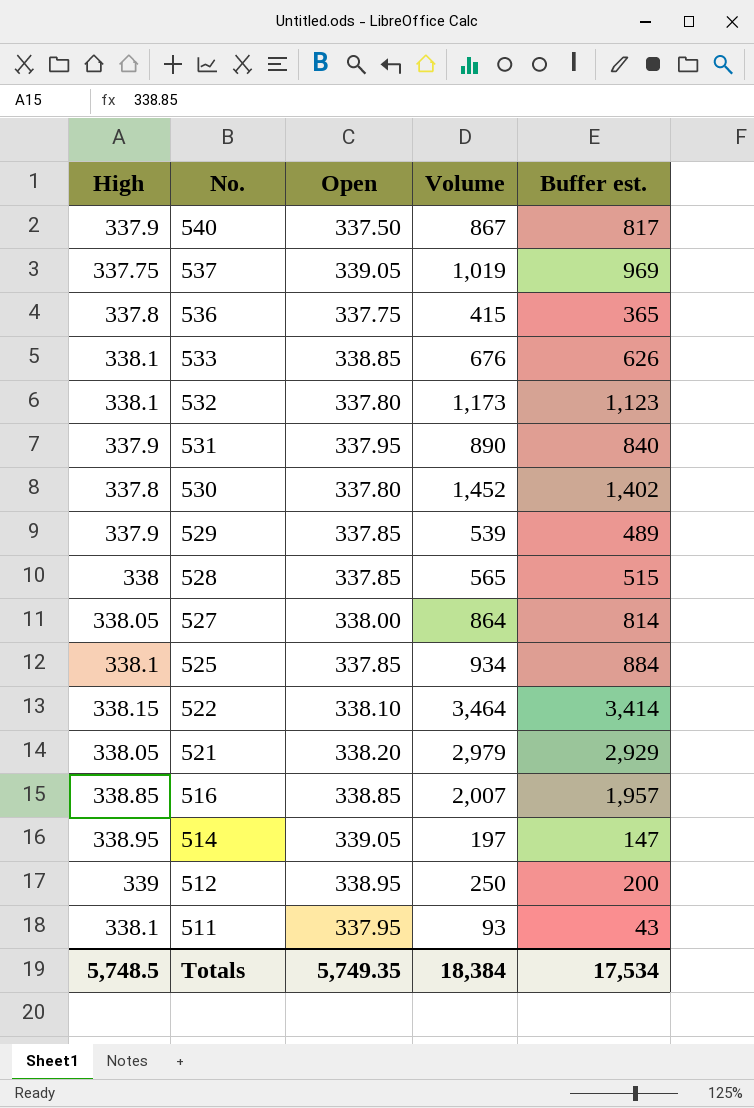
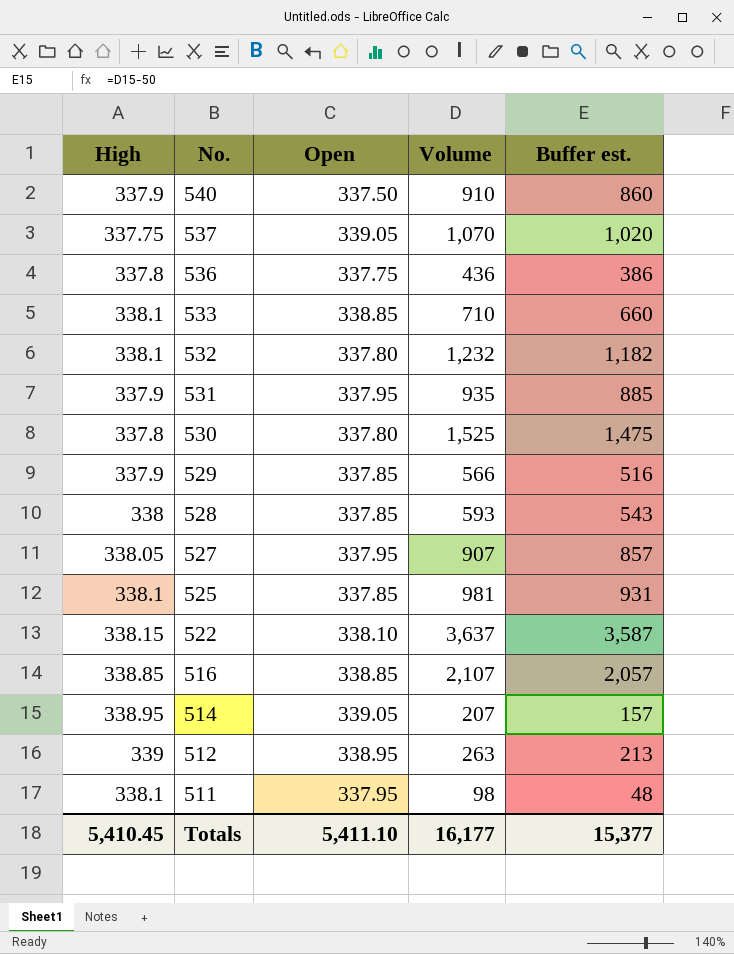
row 521: 338.05 | 338.20 | 2,979 | 2,929 -> none
540 | Volume: 867 -> 910
540 | Buffer est.: 817 -> 860
537 | Volume: 1,019 -> 1,070
537 | Buffer est.: 969 -> 1,020
536 | Volume: 415 -> 436
536 | Buffer est.: 365 -> 386
533 | Volume: 676 -> 710
533 | Buffer est.: 626 -> 660
532 | Volume: 1,173 -> 1,232
532 | Buffer est.: 1,123 -> 1,182
531 | Volume: 890 -> 935
531 | Buffer est.: 840 -> 885
530 | Volume: 1,452 -> 1,525
530 | Buffer est.: 1,402 -> 1,475
529 | Volume: 539 -> 566
529 | Buffer est.: 489 -> 516
528 | Volume: 565 -> 593
528 | Buffer est.: 515 -> 543
527 | Open: 338.00 -> 337.95
527 | Volume: 864 -> 907
527 | Buffer est.: 814 -> 857
525 | Volume: 934 -> 981
525 | Buffer est.: 884 -> 931
522 | Volume: 3,464 -> 3,637
522 | Buffer est.: 3,414 -> 3,587
516 | Volume: 2,007 -> 2,107
516 | Buffer est.: 1,957 -> 2,057
514 | Volume: 197 -> 207
514 | Buffer est.: 147 -> 157
512 | Volume: 250 -> 263
512 | Buffer est.: 200 -> 213
511 | Volume: 93 -> 98
511 | Buffer est.: 43 -> 48
Totals | High: 5,748.5 -> 5,410.45
Totals | Open: 5,749.35 -> 5,411.10
Totals | Volume: 18,384 -> 16,177
Totals | Buffer est.: 17,534 -> 15,377

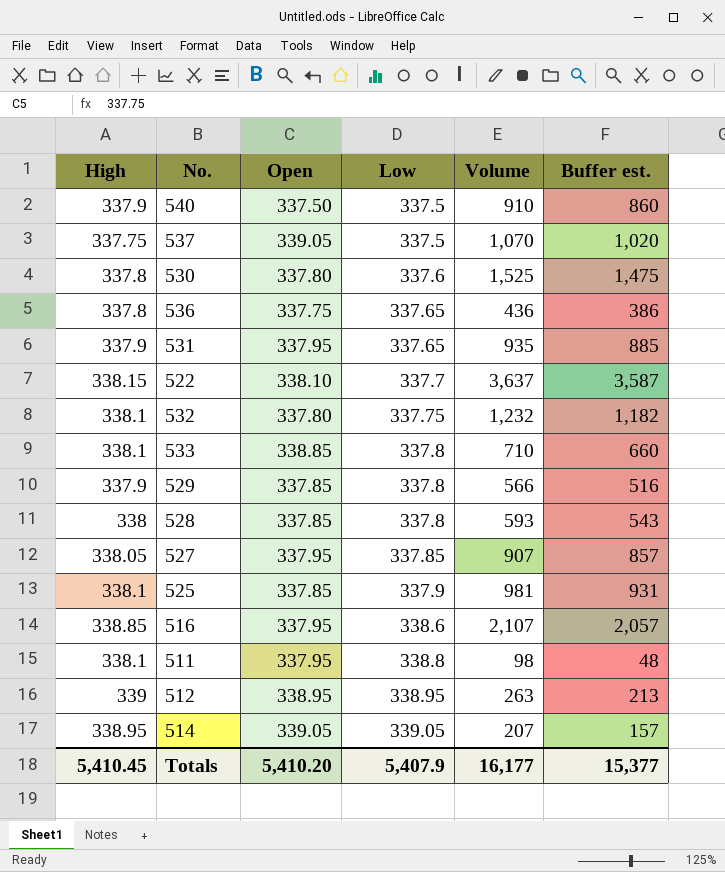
row order: No. descending -> Low ascending
column Low | position: none -> 4
516 | Open: 338.85 -> 337.95
Totals | Open: 5,411.10 -> 5,410.20

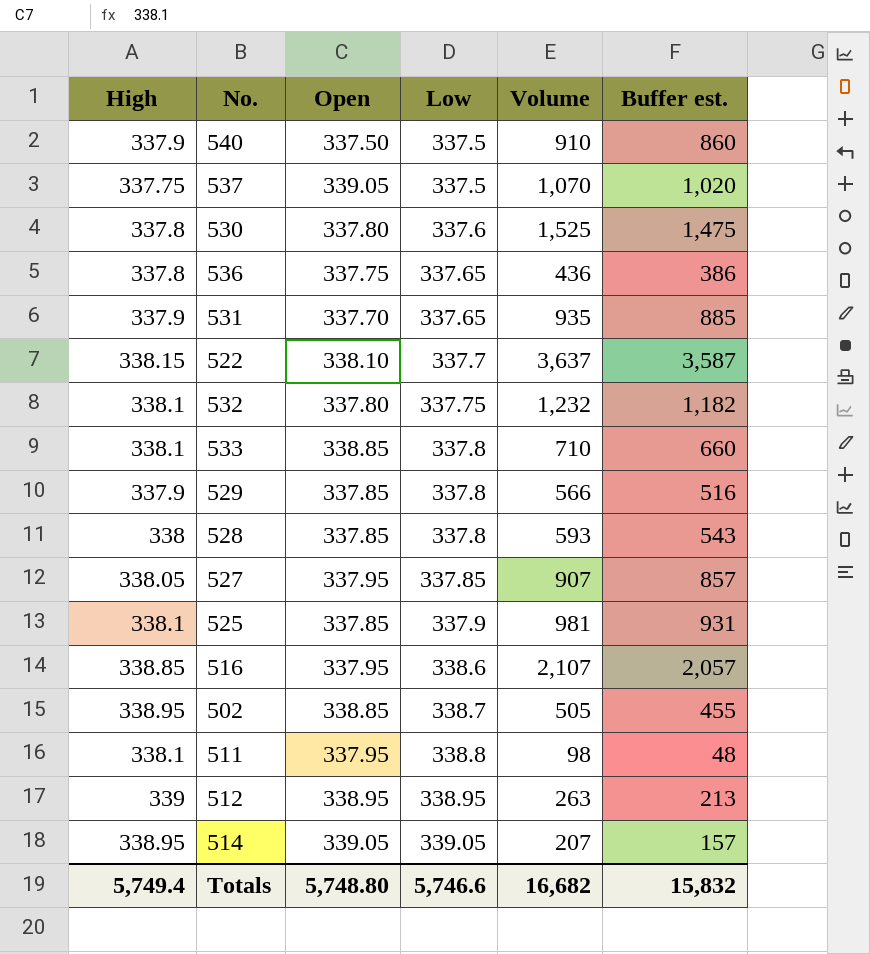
531 | Open: 337.95 -> 337.70
row 502: none -> 338.95 | 338.85 | 338.7 | 505 | 455
Totals | High: 5,410.45 -> 5,749.4
Totals | Open: 5,410.20 -> 5,748.80
Totals | Low: 5,407.9 -> 5,746.6
Totals | Volume: 16,177 -> 16,682
Totals | Buffer est.: 15,377 -> 15,832

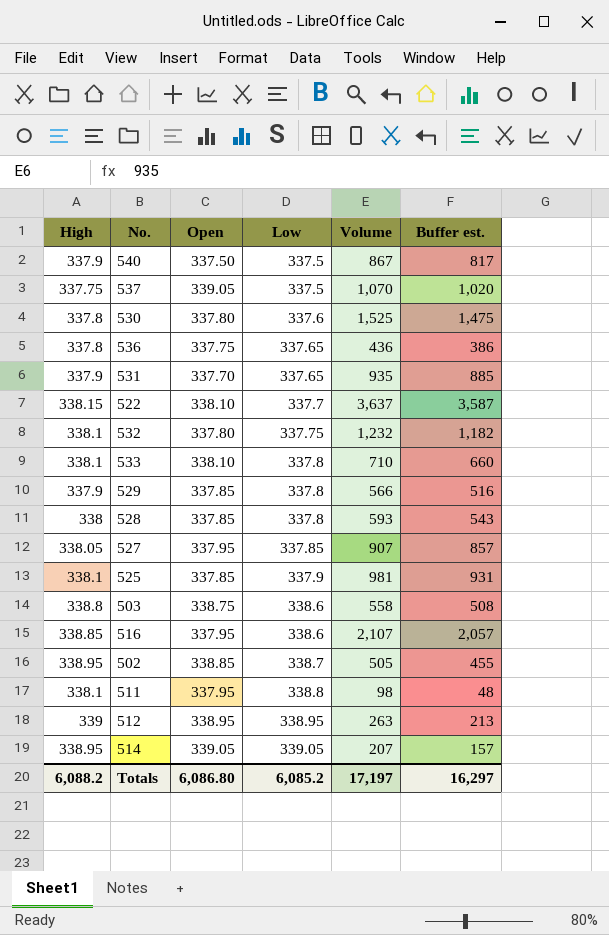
540 | Volume: 910 -> 867
540 | Buffer est.: 860 -> 817
533 | Open: 338.85 -> 338.10
row 503: none -> 338.8 | 338.75 | 338.6 | 558 | 508
Totals | High: 5,749.4 -> 6,088.2
Totals | Open: 5,748.80 -> 6,086.80
Totals | Low: 5,746.6 -> 6,085.2
Totals | Volume: 16,682 -> 17,197
Totals | Buffer est.: 15,832 -> 16,297

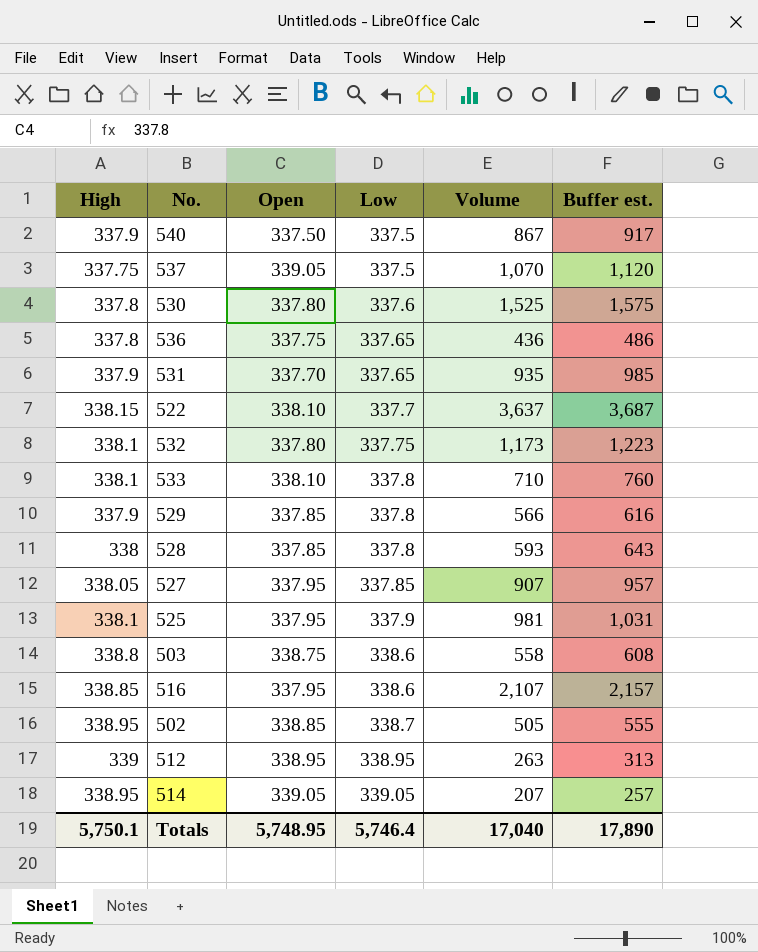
column Buffer est. | formula: [Volume] - 50 -> [Volume] + 50
row 511: 338.1 | 337.95 | 338.8 | 98 | 48 -> none
532 | Volume: 1,232 -> 1,173
525 | Open: 337.85 -> 337.95
Totals | High: 6,088.2 -> 5,750.1
Totals | Open: 6,086.80 -> 5,748.95
Totals | Low: 6,085.2 -> 5,746.4
Totals | Volume: 17,197 -> 17,040
Totals | Buffer est.: 16,297 -> 17,890

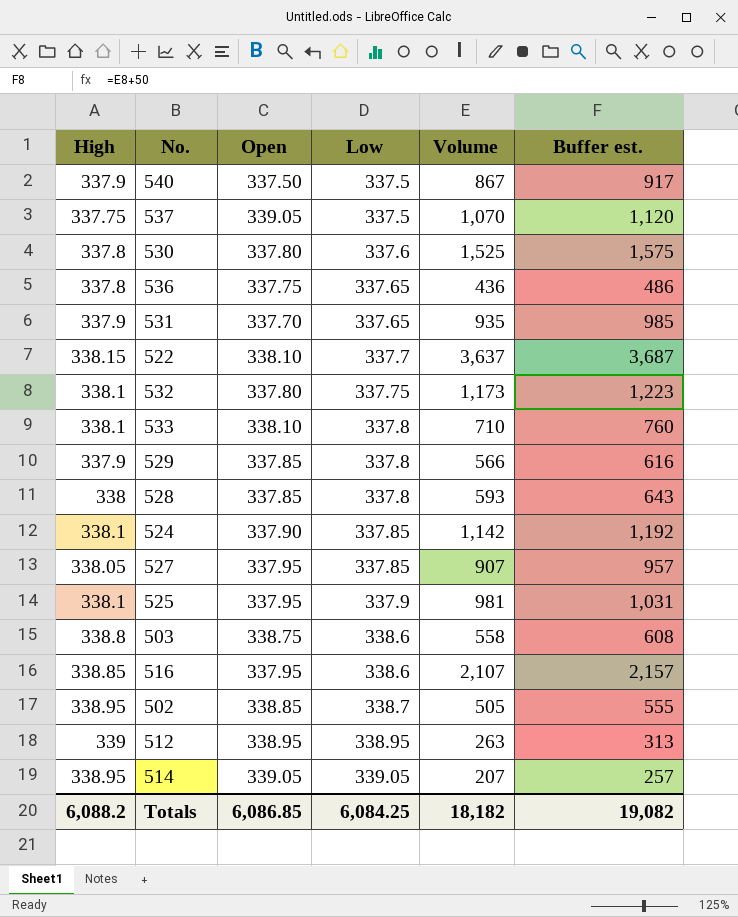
row 524: none -> 338.1 | 337.90 | 337.85 | 1,142 | 1,192
Totals | High: 5,750.1 -> 6,088.2
Totals | Open: 5,748.95 -> 6,086.85
Totals | Low: 5,746.4 -> 6,084.25
Totals | Volume: 17,040 -> 18,182
Totals | Buffer est.: 17,890 -> 19,082

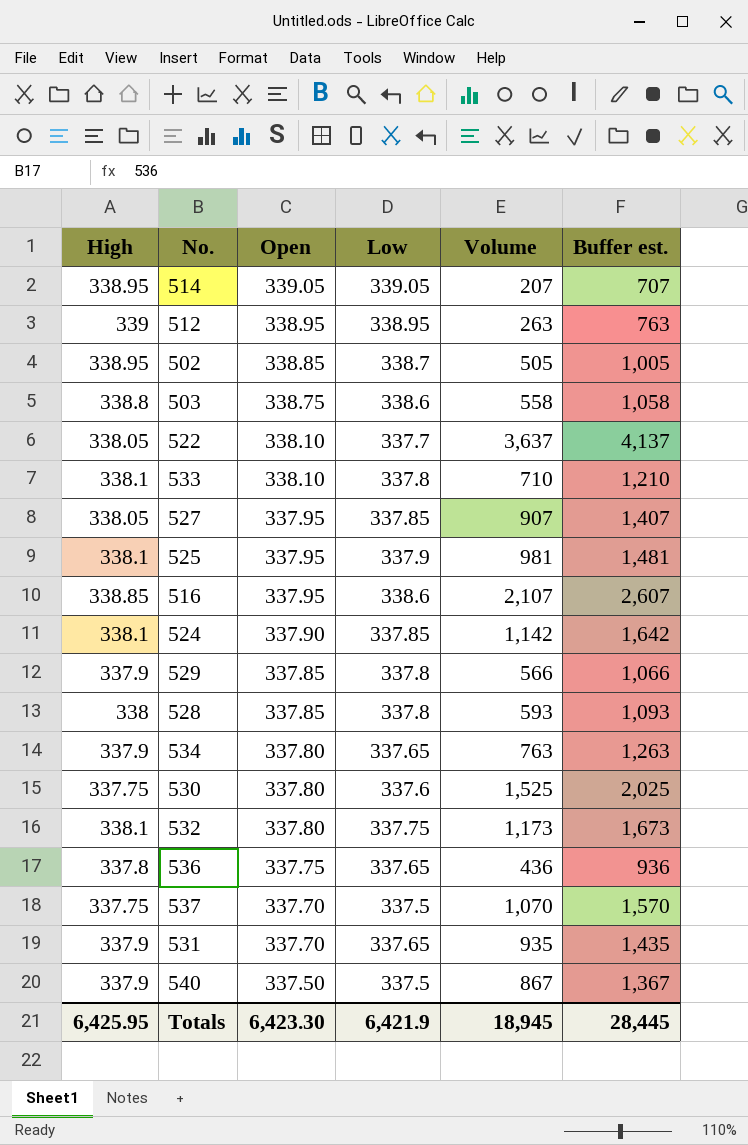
row order: Low ascending -> Open descending
column Buffer est. | formula: [Volume] + 50 -> [Volume] + 500
522 | High: 338.15 -> 338.05
row 534: none -> 337.9 | 337.80 | 337.65 | 763 | 1,263
530 | High: 337.8 -> 337.75
537 | Open: 339.05 -> 337.70
Totals | High: 6,088.2 -> 6,425.95
Totals | Open: 6,086.85 -> 6,423.30
Totals | Low: 6,084.25 -> 6,421.9
Totals | Volume: 18,182 -> 18,945
Totals | Buffer est.: 19,082 -> 28,445

